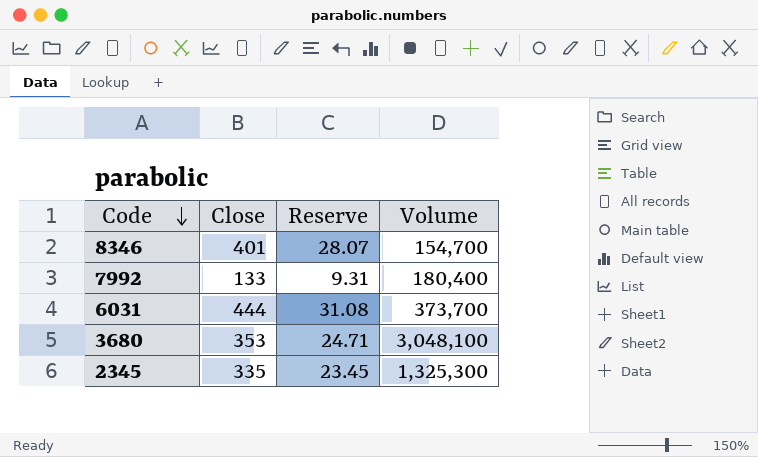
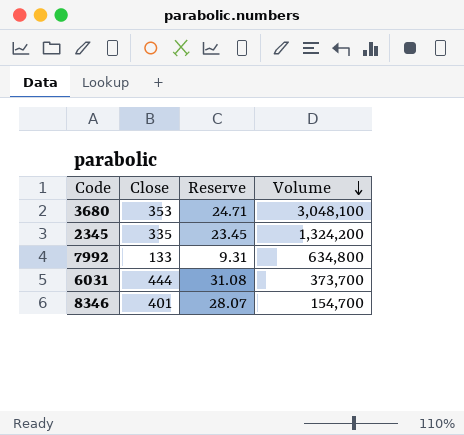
row order: Code descending -> Volume descending
2345 | Volume: 1,325,300 -> 1,324,200
7992 | Volume: 180,400 -> 634,800

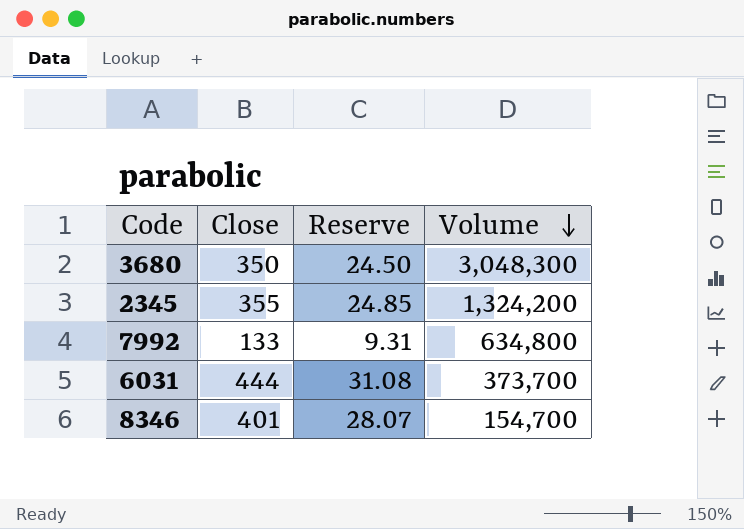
3680 | Close: 353 -> 350
3680 | Reserve: 24.71 -> 24.50
3680 | Volume: 3,048,100 -> 3,048,300
2345 | Close: 335 -> 355
2345 | Reserve: 23.45 -> 24.85

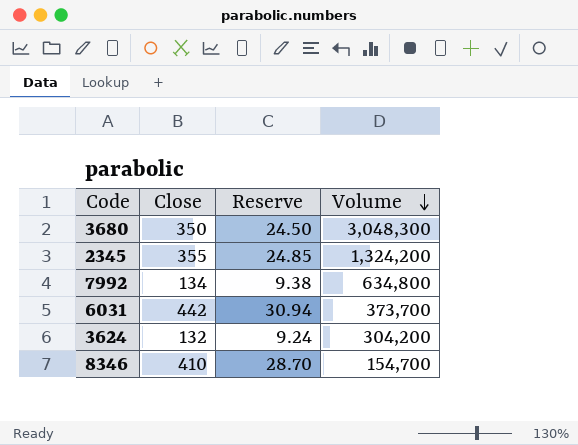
7992 | Close: 133 -> 134
7992 | Reserve: 9.31 -> 9.38
6031 | Close: 444 -> 442
6031 | Reserve: 31.08 -> 30.94
row 3624: none -> 132 | 9.24 | 304,200
8346 | Close: 401 -> 410
8346 | Reserve: 28.07 -> 28.70

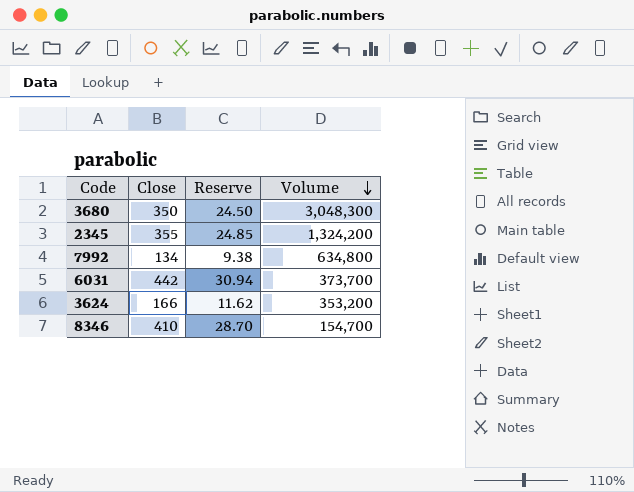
3624 | Close: 132 -> 166
3624 | Reserve: 9.24 -> 11.62
3624 | Volume: 304,200 -> 353,200

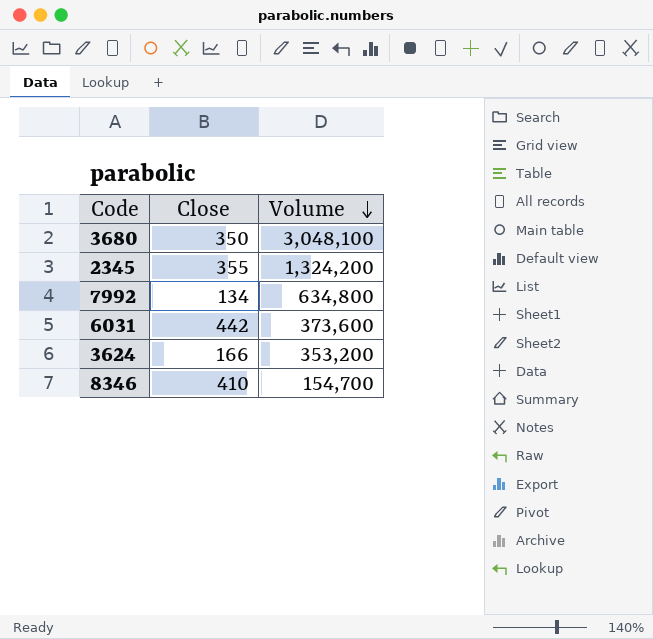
column Reserve | formula: [Close] * 0.07 -> none
3680 | Volume: 3,048,300 -> 3,048,100
6031 | Volume: 373,700 -> 373,600

